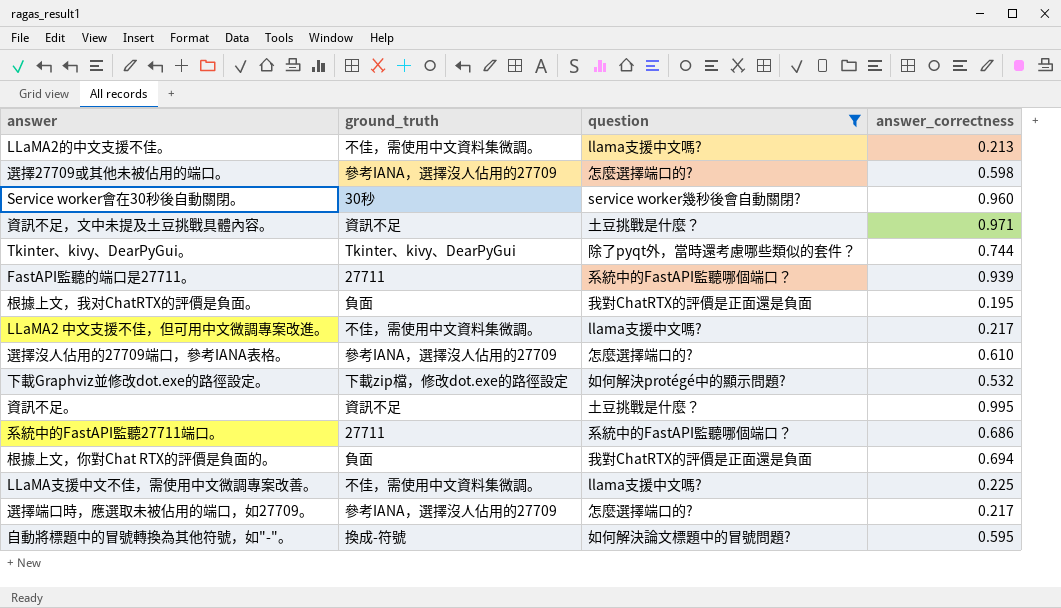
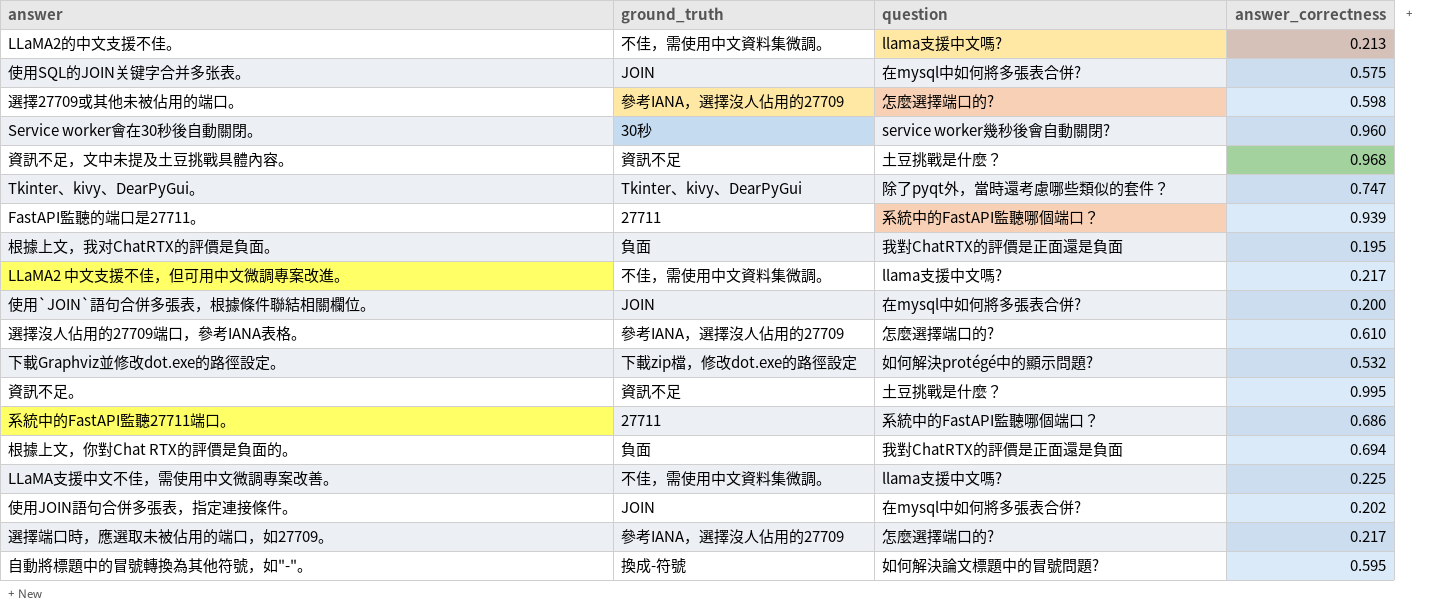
filter: question != 在mysql中如何將多張表合併? -> none
資訊不足，文中未提及土豆挑戰具體內容。 | answer_correctness: 0.971 -> 0.968
Tkinter、kivy、DearPyGui。 | answer_correctness: 0.744 -> 0.747

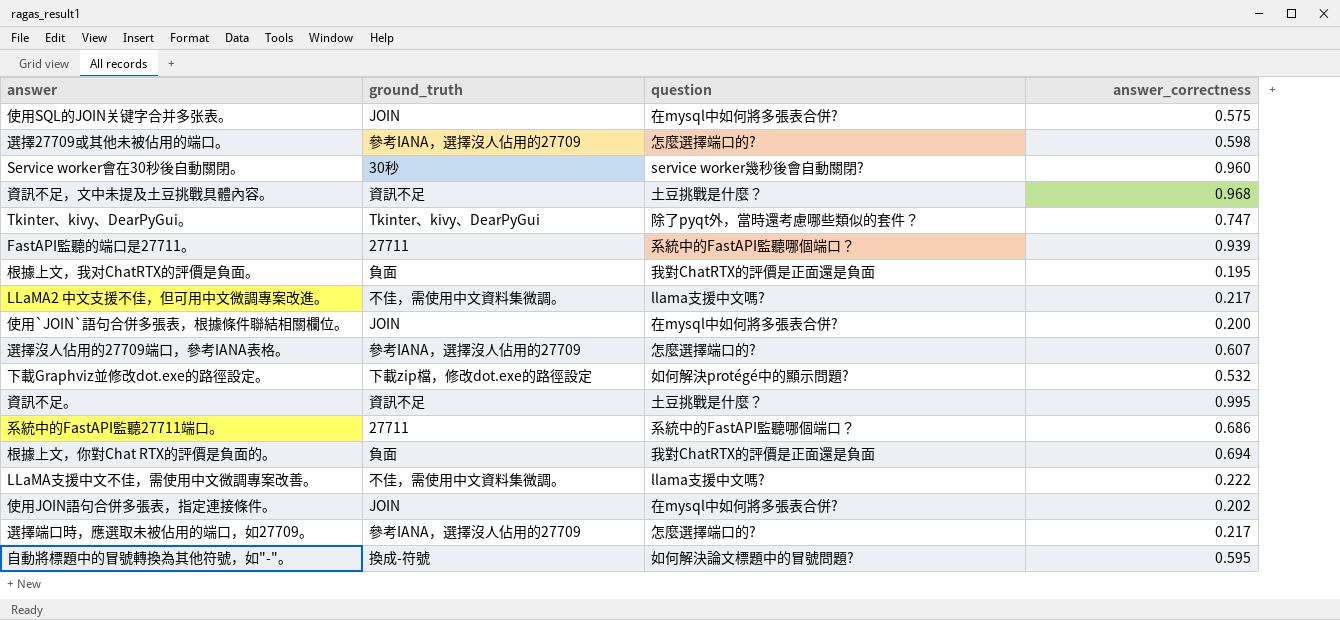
row LLaMA2的中文支援不佳。: 不佳，需使用中文資料集微調。 | llama支援中文嗎? | 0.213 -> none
選擇沒人佔用的27709端口，參考IANA表格。 | answer_correctness: 0.610 -> 0.607
LLaMA支援中文不佳，需使用中文微調專案改善。 | answer_correctness: 0.225 -> 0.222

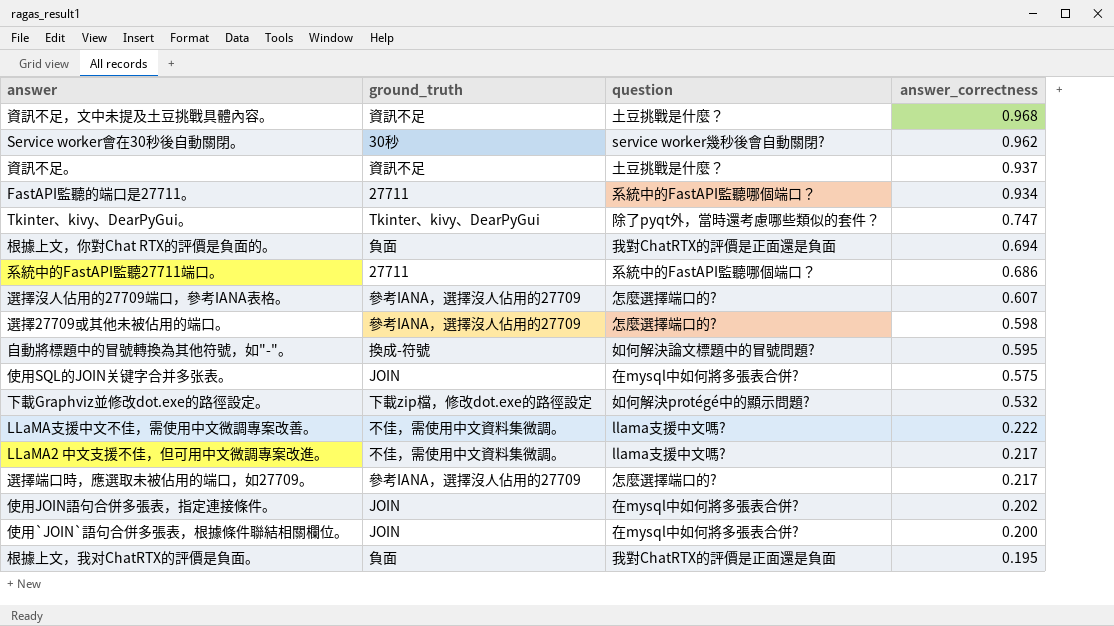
row order: none -> answer_correctness descending
Service worker會在30秒後自動關閉。 | answer_correctness: 0.960 -> 0.962
資訊不足。 | answer_correctness: 0.995 -> 0.937
FastAPI監聽的端口是27711。 | answer_correctness: 0.939 -> 0.934

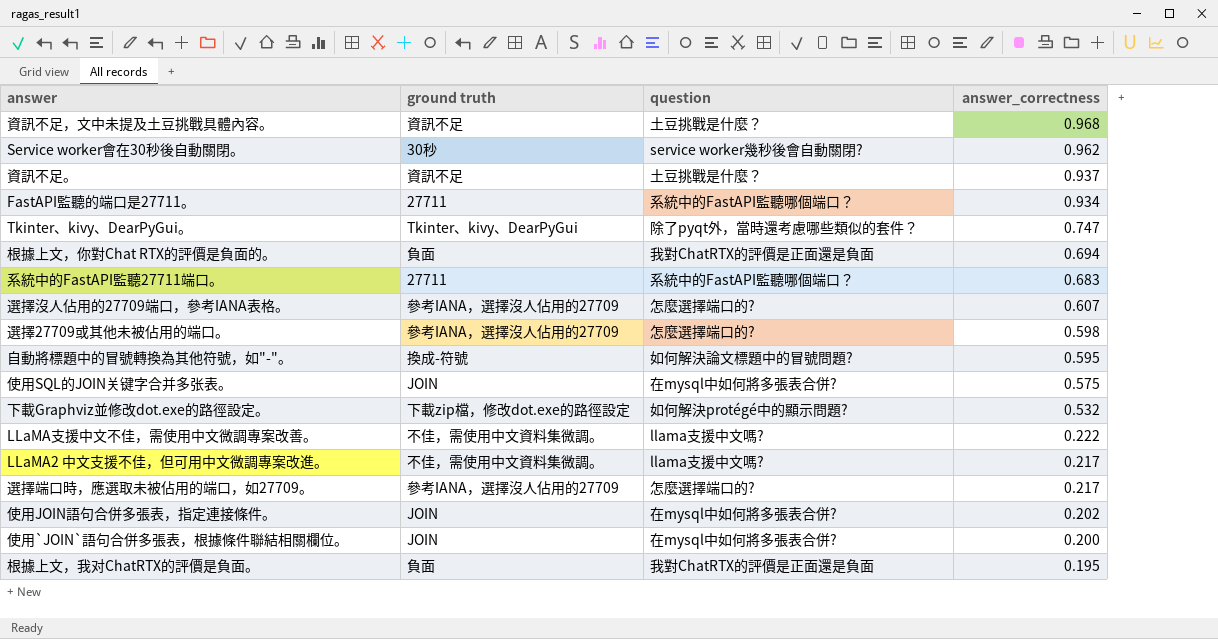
column name: ground_truth -> ground truth
系統中的FastAPI監聽27711端口。 | answer_correctness: 0.686 -> 0.683

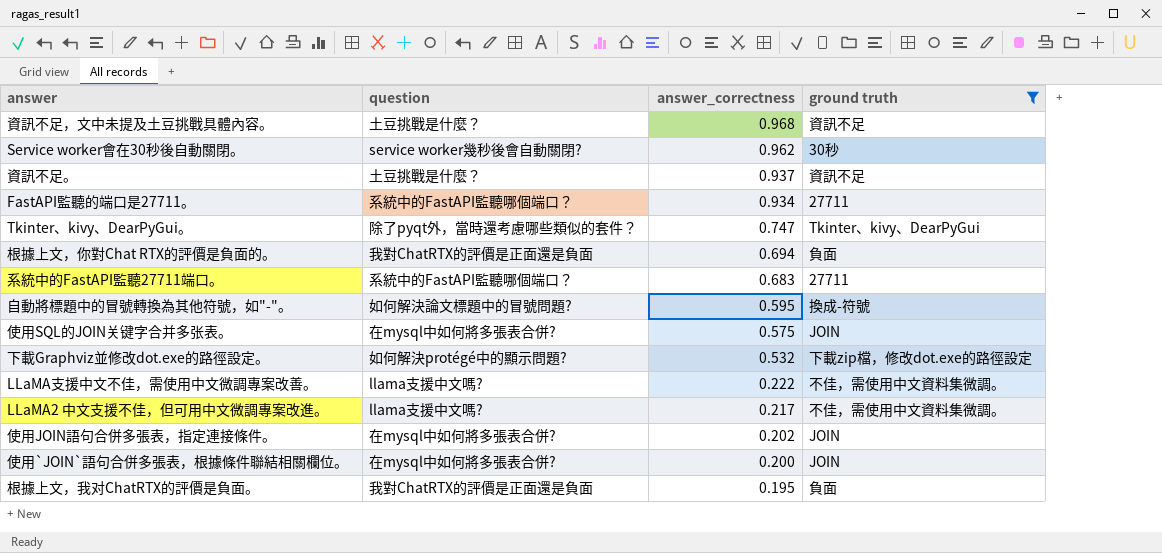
filter: none -> ground truth != 參考IANA，選擇沒人佔用的27709
column ground truth | position: 2 -> 4

